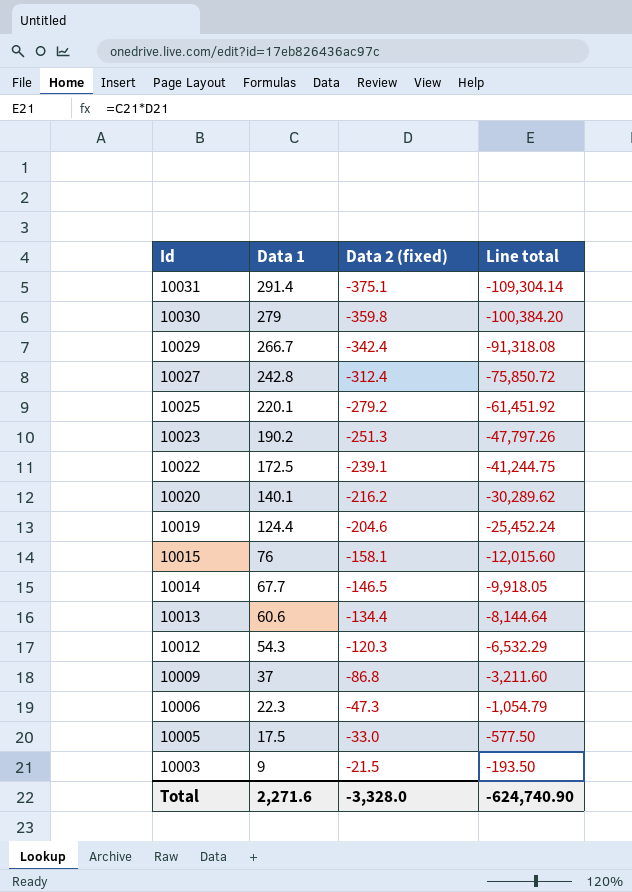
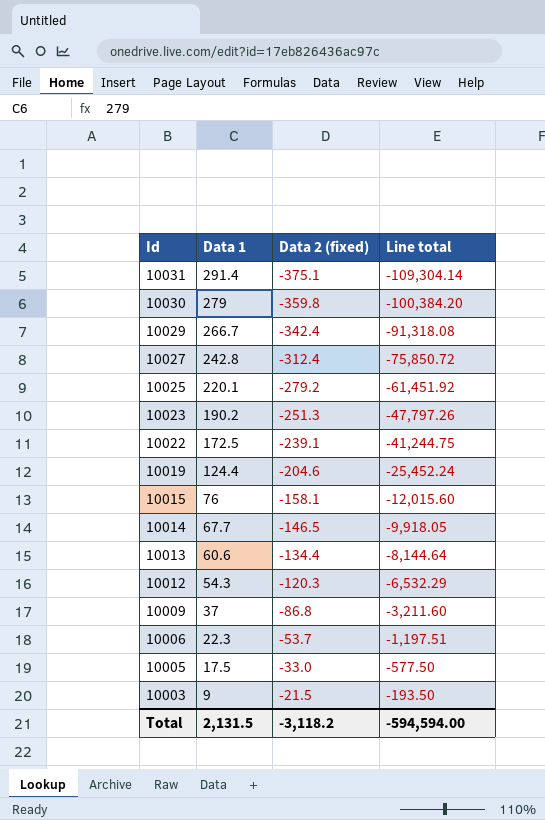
row 10020: 140.1 | -216.2 | -30,289.62 -> none
10006 | Data 2 (fixed): -47.3 -> -53.7
10006 | Line total: -1,054.79 -> -1,197.51
Total | Data 1: 2,271.6 -> 2,131.5
Total | Data 2 (fixed): -3,328.0 -> -3,118.2
Total | Line total: -624,740.90 -> -594,594.00

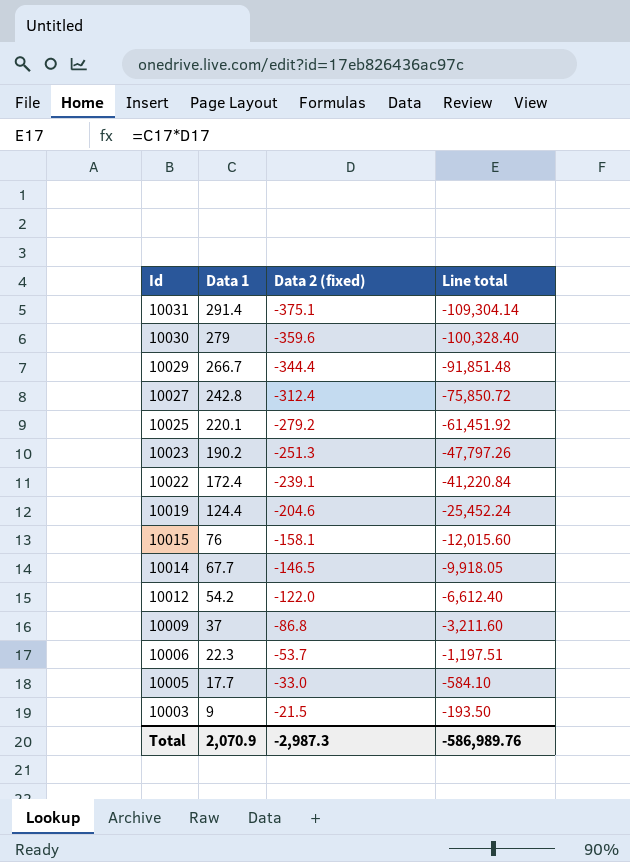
row 10013: 60.6 | -134.4 | -8,144.64 -> none
10030 | Data 2 (fixed): -359.8 -> -359.6
10030 | Line total: -100,384.20 -> -100,328.40
10029 | Data 2 (fixed): -342.4 -> -344.4
10029 | Line total: -91,318.08 -> -91,851.48
10022 | Data 1: 172.5 -> 172.4
10022 | Line total: -41,244.75 -> -41,220.84
10012 | Data 1: 54.3 -> 54.2
10012 | Data 2 (fixed): -120.3 -> -122.0
10012 | Line total: -6,532.29 -> -6,612.40
10005 | Data 1: 17.5 -> 17.7
10005 | Line total: -577.50 -> -584.10
Total | Data 1: 2,131.5 -> 2,070.9
Total | Data 2 (fixed): -3,118.2 -> -2,987.3
Total | Line total: -594,594.00 -> -586,989.76

